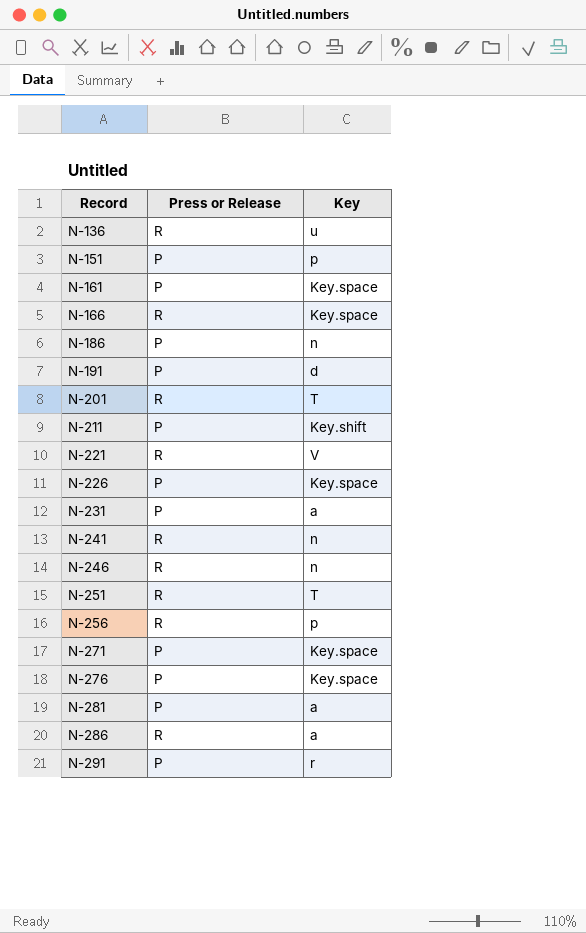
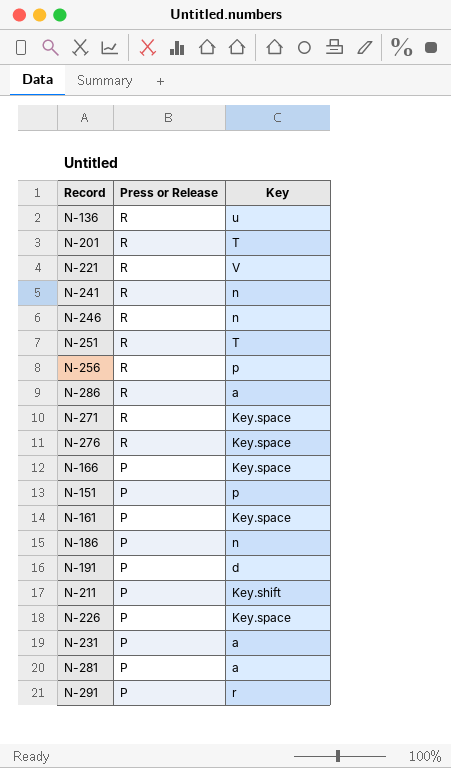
row order: Record ascending -> Press or Release descending
N-271 | Press or Release: P -> R
N-276 | Press or Release: P -> R
N-166 | Press or Release: R -> P

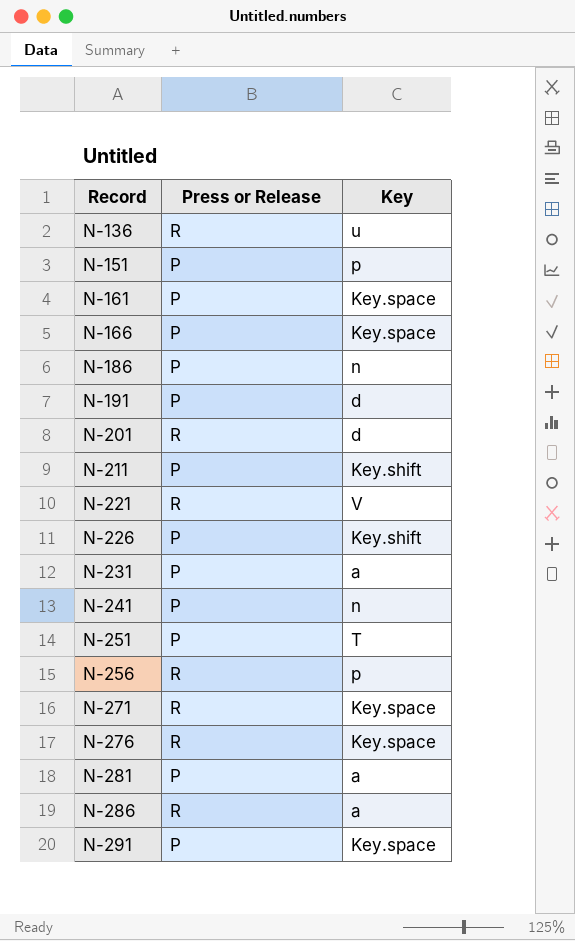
row order: Press or Release descending -> Record ascending
row N-246: R | n -> none
N-201 | Key: T -> d
N-226 | Key: Key.space -> Key.shift
N-241 | Press or Release: R -> P
N-251 | Press or Release: R -> P
N-291 | Key: r -> Key.space

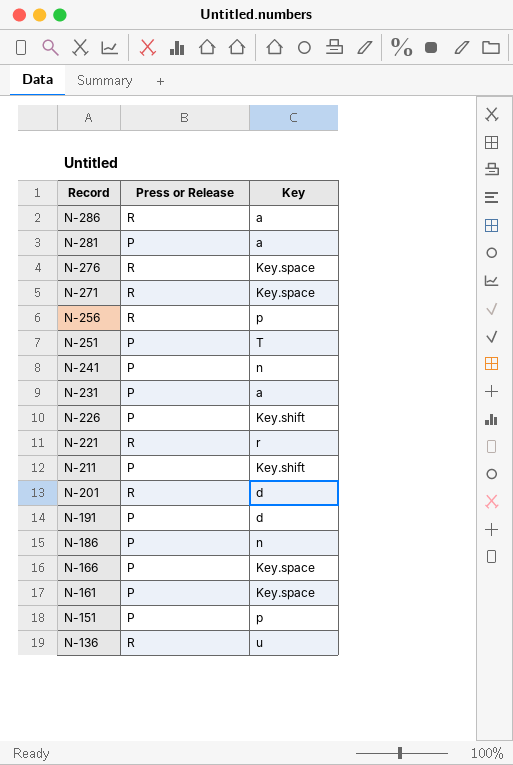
row order: Record ascending -> Record descending
row N-291: P | Key.space -> none
N-221 | Key: V -> r

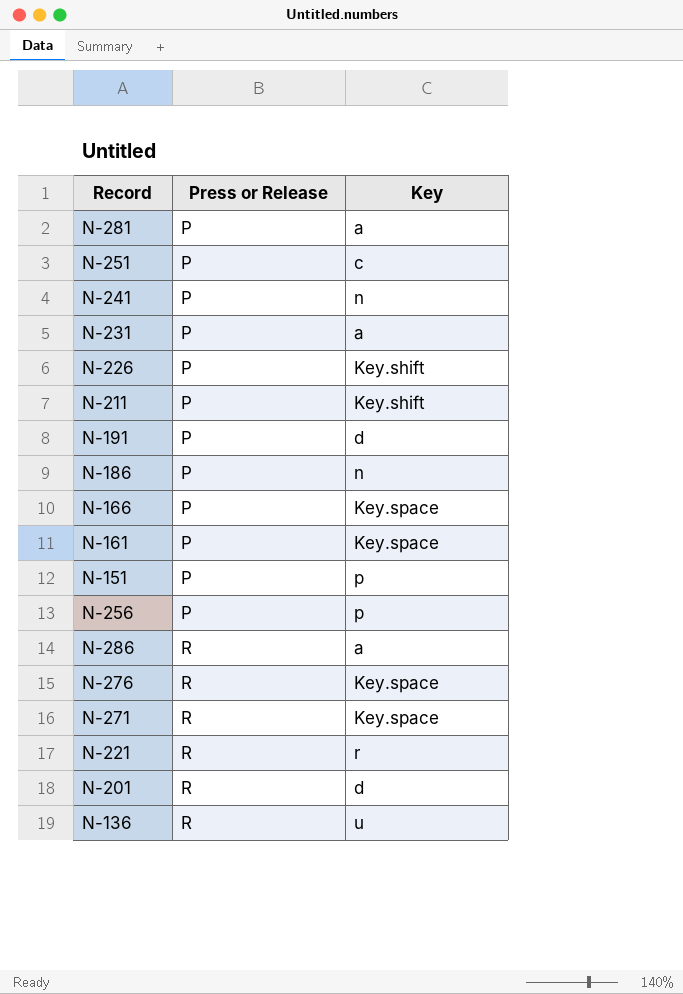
row order: Record descending -> Press or Release ascending
N-251 | Key: T -> c
N-256 | Press or Release: R -> P

